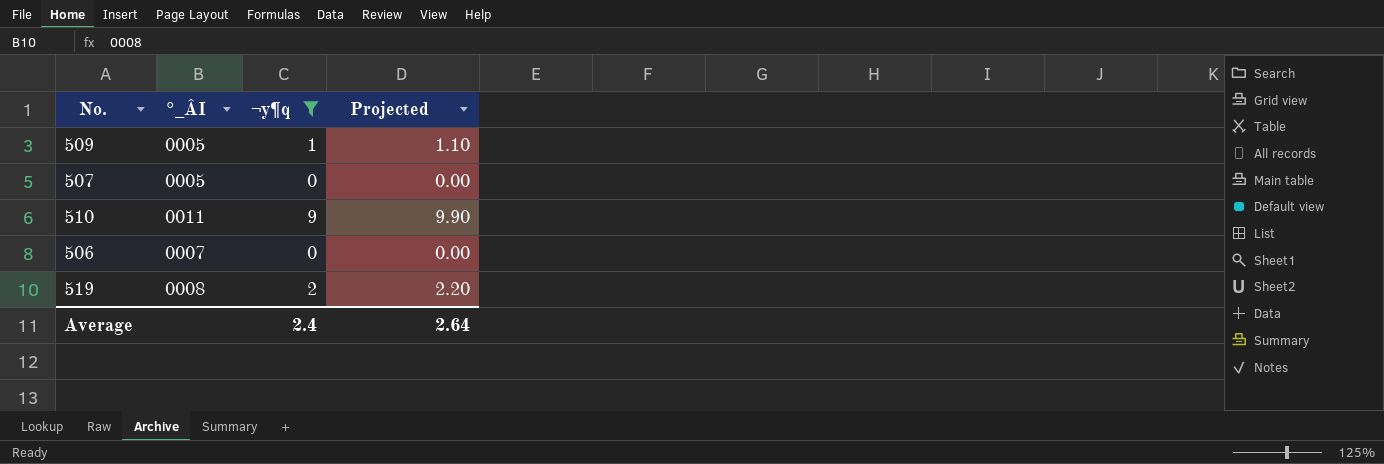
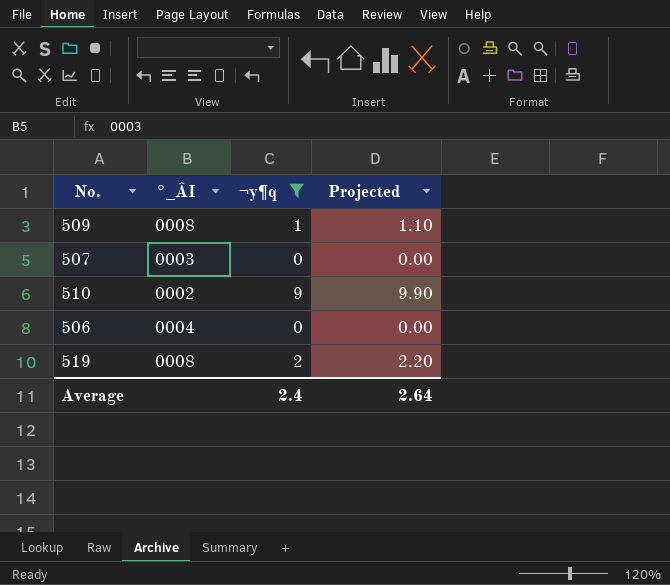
509 | °_ÂI: 0005 -> 0008
507 | °_ÂI: 0005 -> 0003
510 | °_ÂI: 0011 -> 0002
506 | °_ÂI: 0007 -> 0004

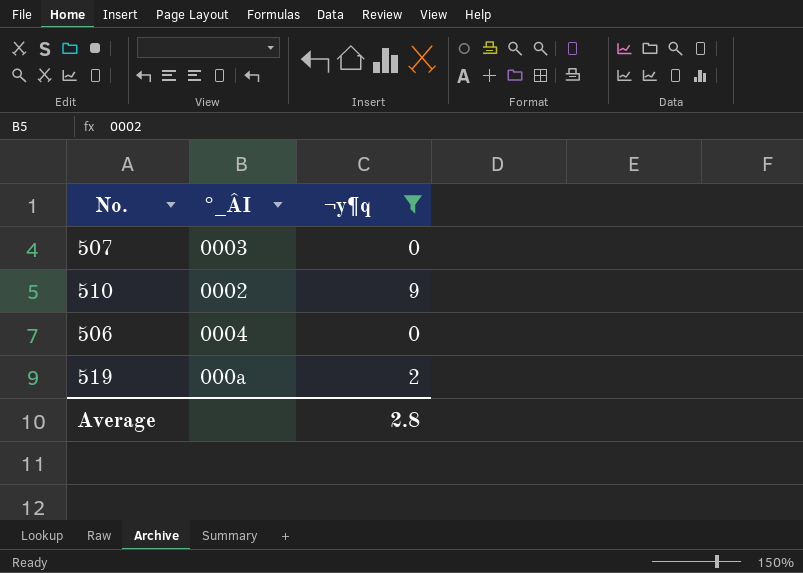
column Projected | formula: [¬y¶q] * 1.1 -> none
row 509: 0008 | 1 | 1.10 -> none
519 | °_ÂI: 0008 -> 000a
Average | ¬y¶q: 2.4 -> 2.8

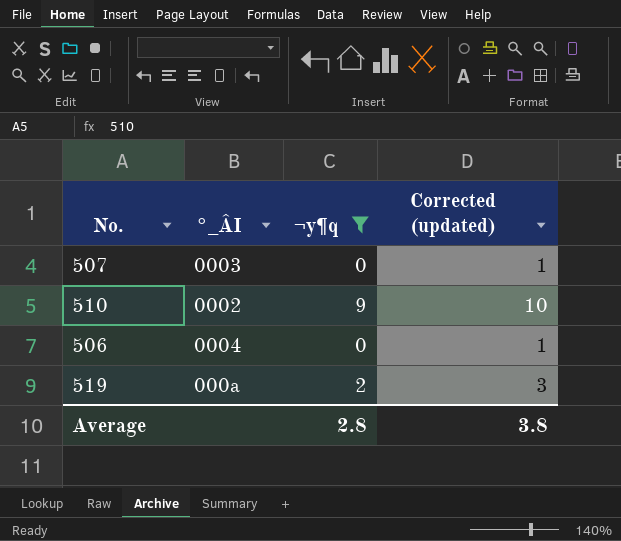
column Corrected (updated) | formula: none -> [¬y¶q] + 1

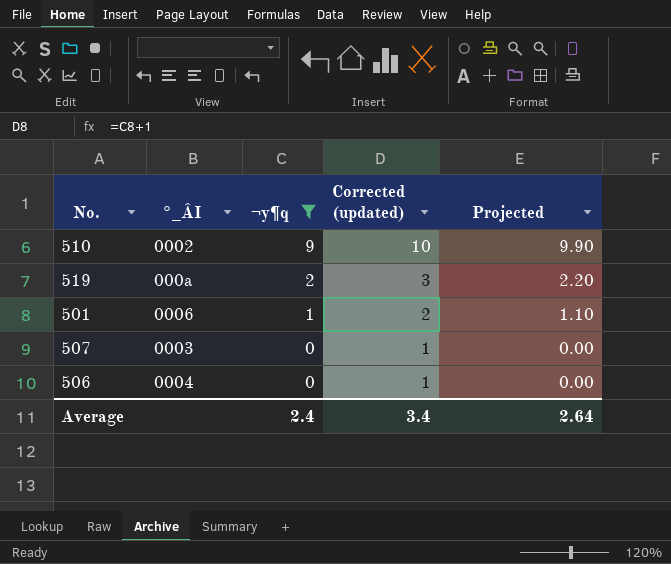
row order: none -> ¬y¶q descending
column Projected | formula: none -> [¬y¶q] * 1.1
row 501: none -> 0006 | 1 | 2 | 1.10
Average | ¬y¶q: 2.8 -> 2.4
Average | Corrected (updated): 3.8 -> 3.4

